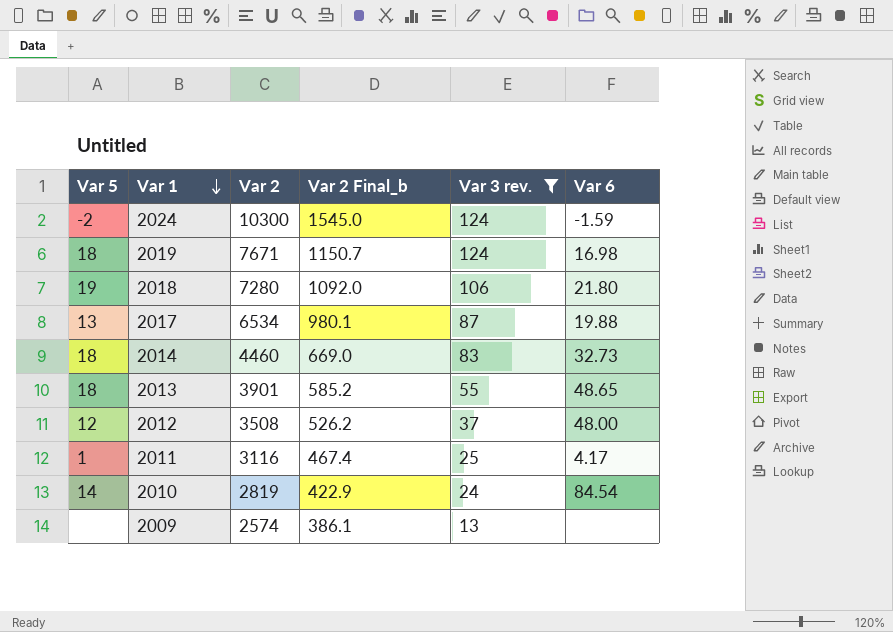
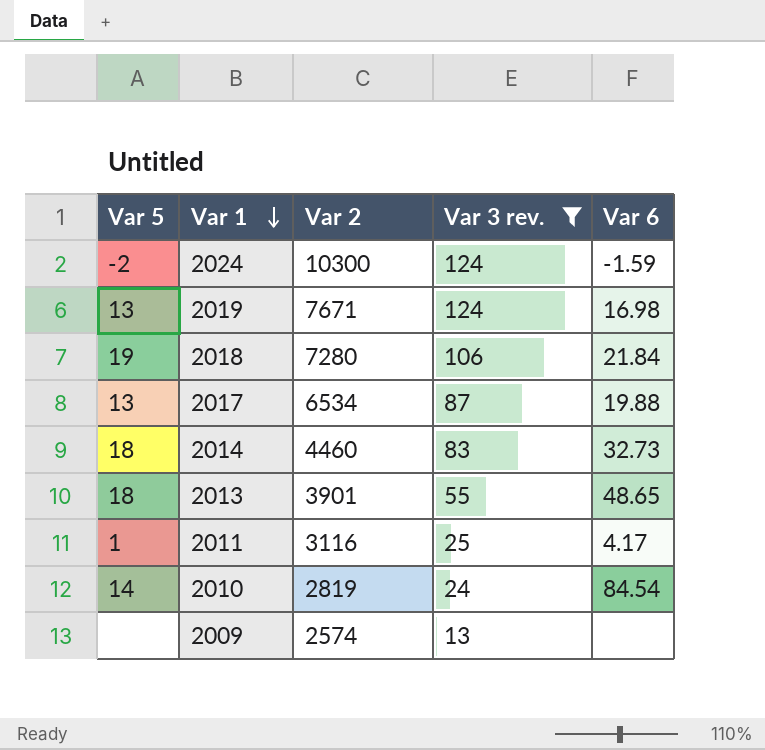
column Var 2 Final_b | formula: [Var 2] * 0.15 -> none
row 2012: 12 | 3508 | 526.2 | 37 | 48.00 -> none
2019 | Var 5: 18 -> 13
2018 | Var 6: 21.80 -> 21.84

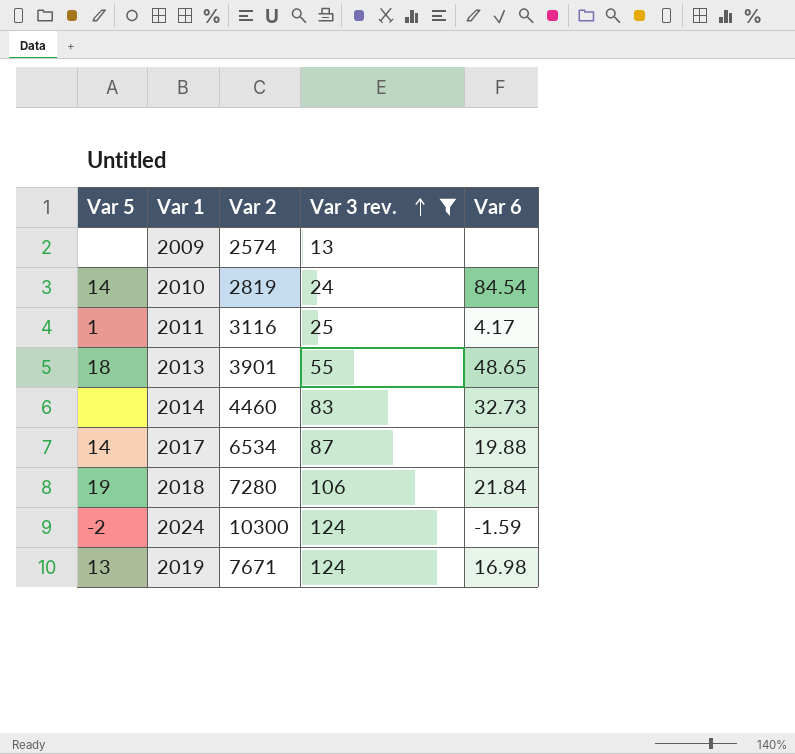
row order: Var 1 descending -> Var 3 rev. ascending
2014 | Var 5: 18 -> none
2017 | Var 5: 13 -> 14

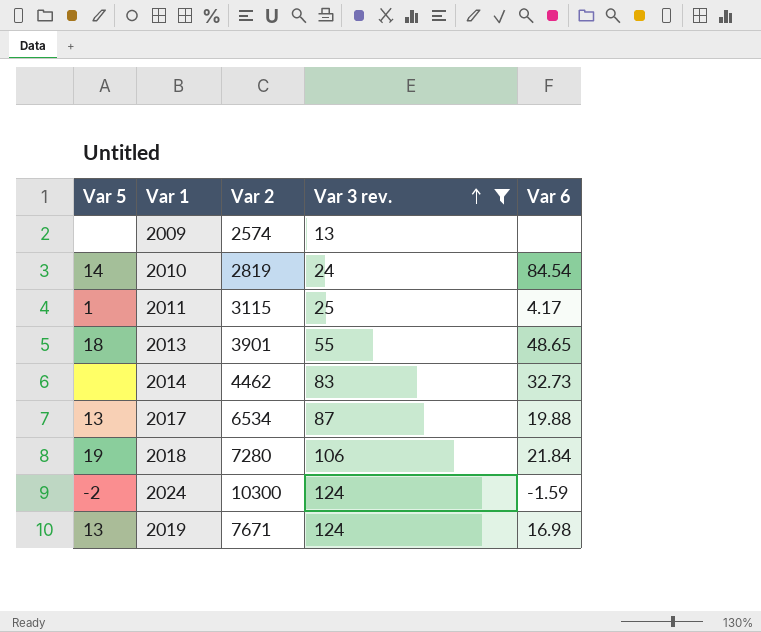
2011 | Var 2: 3116 -> 3115
2014 | Var 2: 4460 -> 4462
2017 | Var 5: 14 -> 13

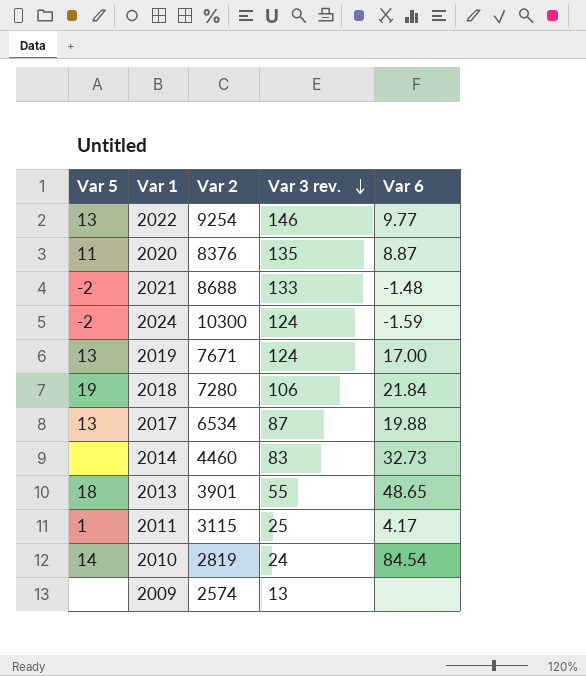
filter: Var 3 rev. <= 124 -> none
row order: Var 3 rev. ascending -> Var 3 rev. descending
2019 | Var 6: 16.98 -> 17.00
2014 | Var 2: 4462 -> 4460

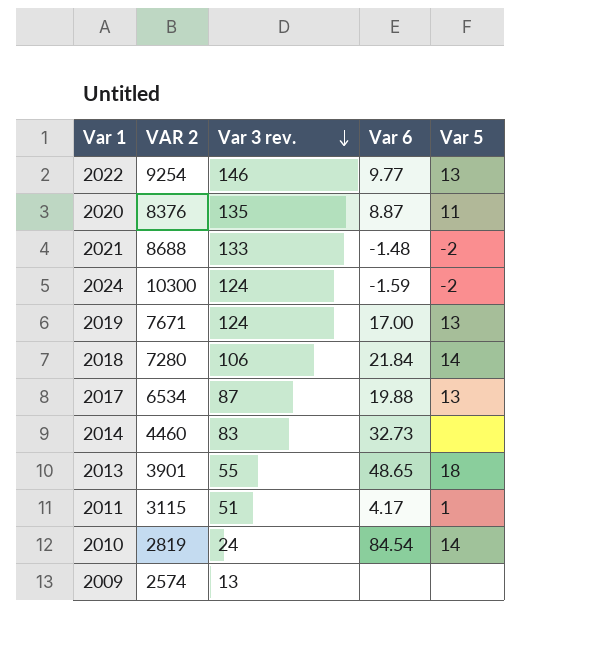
column name: Var 2 -> VAR 2
column Var 5 | position: 1 -> 5
2018 | Var 5: 19 -> 14
2011 | Var 3 rev.: 25 -> 51

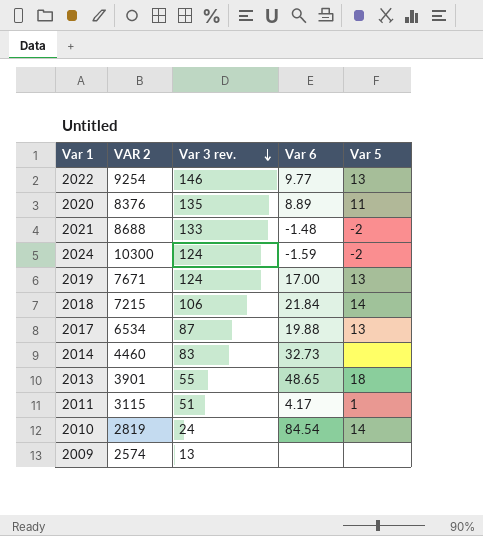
2020 | Var 6: 8.87 -> 8.89
2018 | VAR 2: 7280 -> 7215

